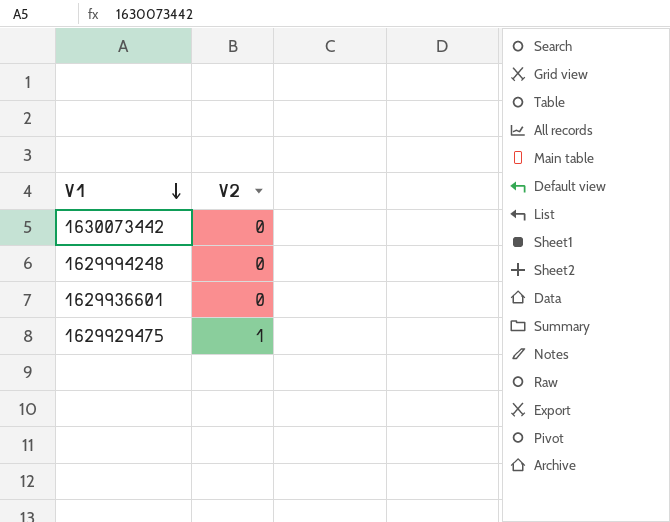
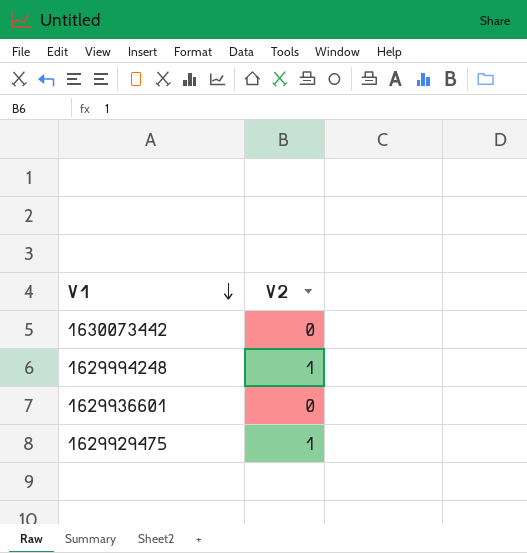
1629994248 | V2: 0 -> 1

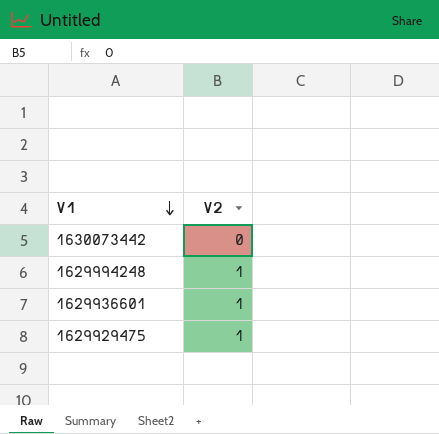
1629936601 | V2: 0 -> 1

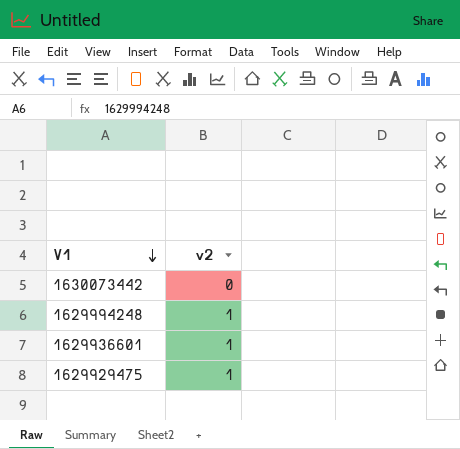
column name: V2 -> v2

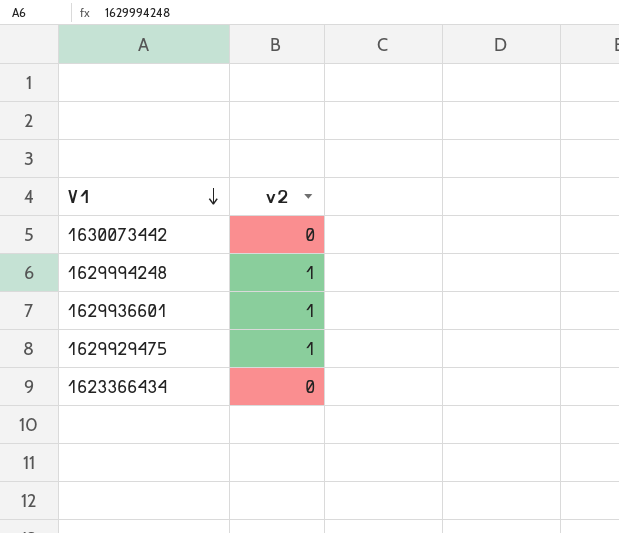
row 1623366434: none -> 0

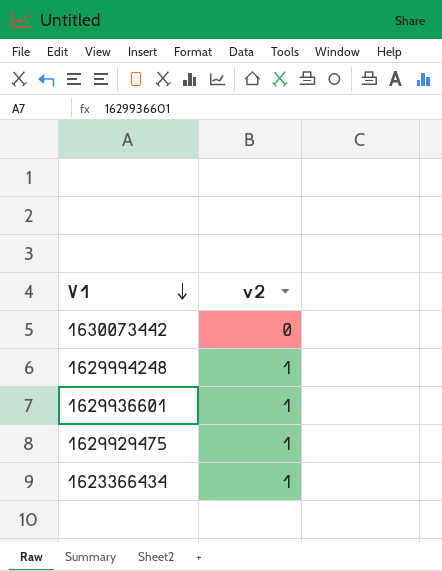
1623366434 | v2: 0 -> 1

